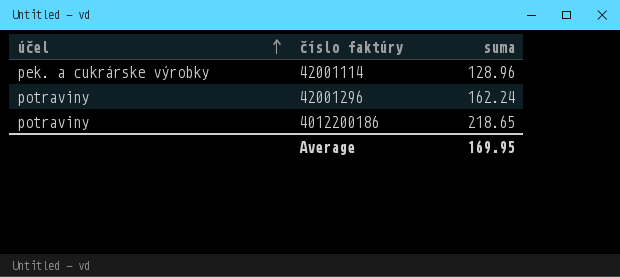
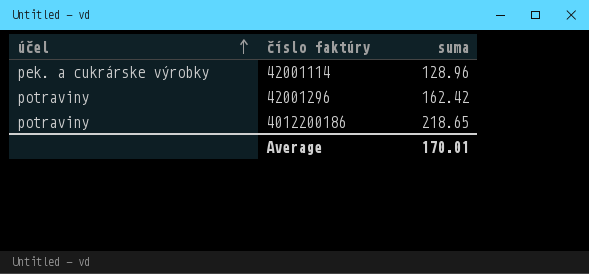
42001296 | suma: 162.24 -> 162.42
Average | suma: 169.95 -> 170.01

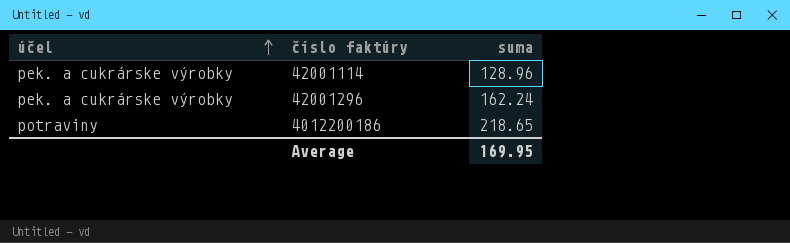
42001296 | účel: potraviny -> pek. a cukrárske výrobky
42001296 | suma: 162.42 -> 162.24
Average | suma: 170.01 -> 169.95

